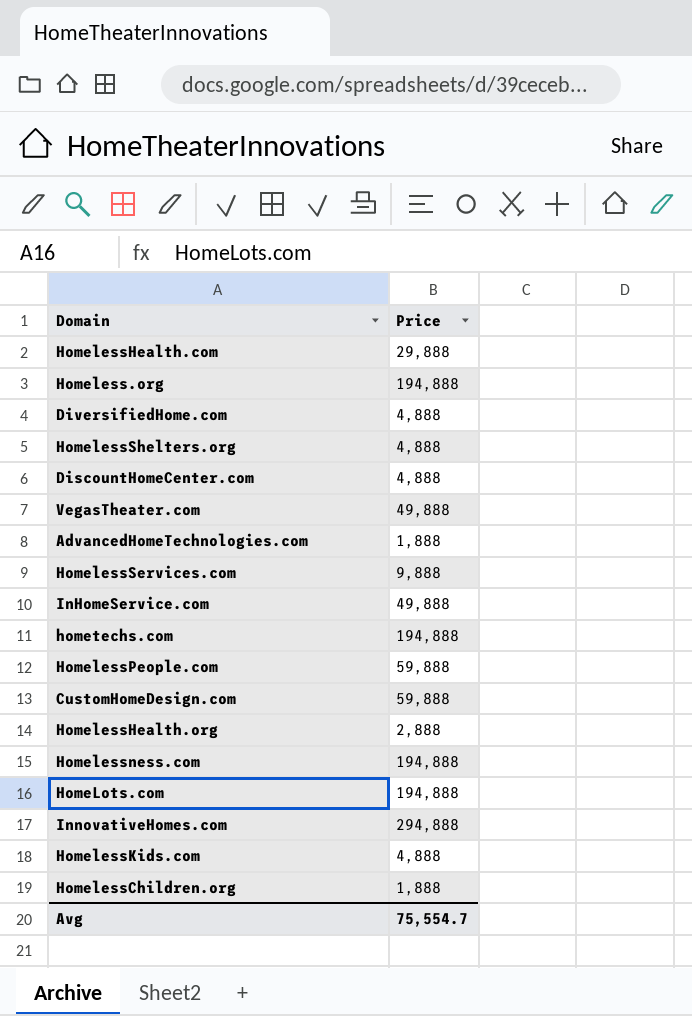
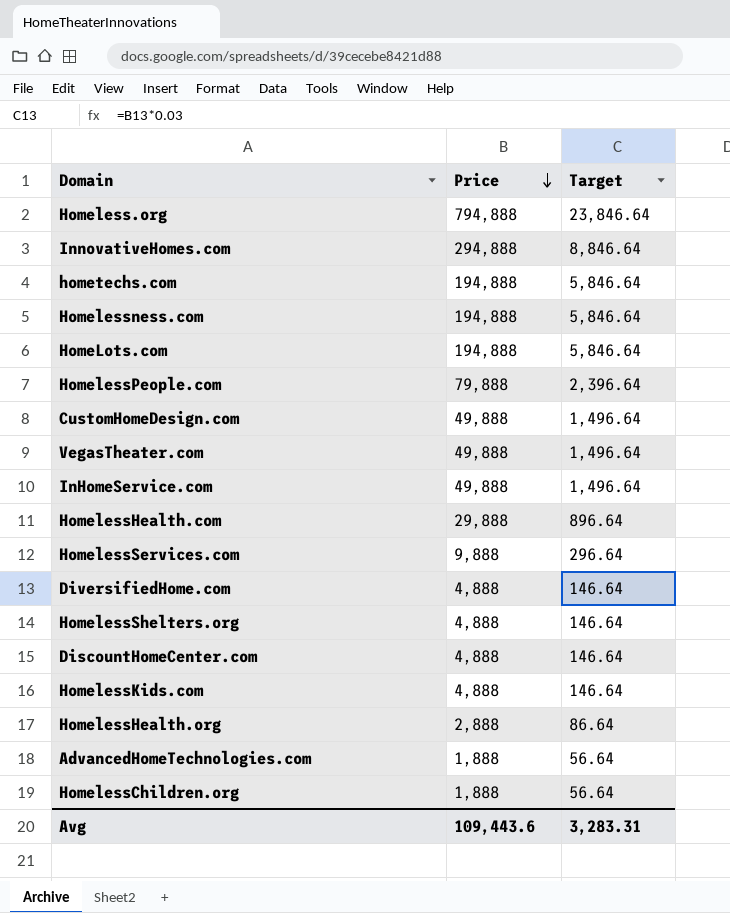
row order: none -> Price descending
column Target | formula: none -> [Price] * 0.03
Homeless.org | Price: 194,888 -> 794,888
HomelessPeople.com | Price: 59,888 -> 79,888
CustomHomeDesign.com | Price: 59,888 -> 49,888
Avg | Price: 75,554.7 -> 109,443.6

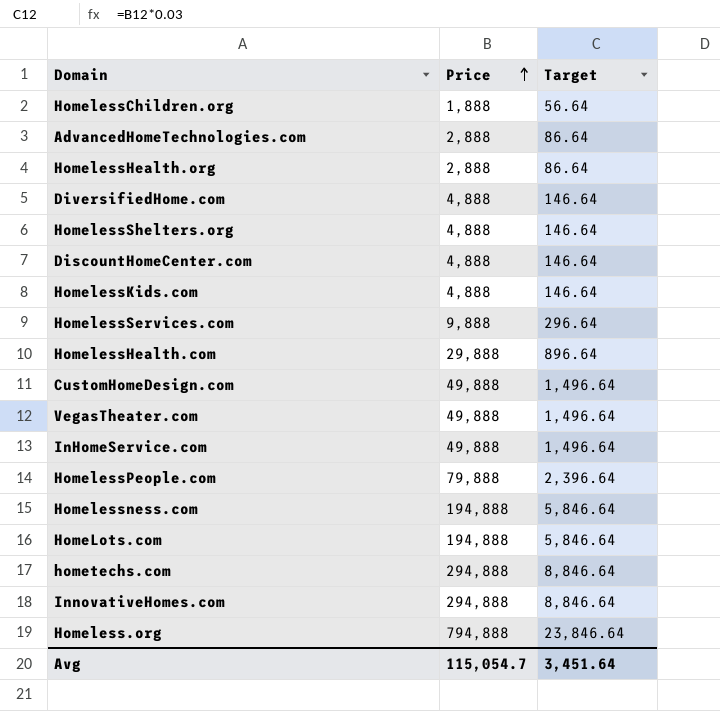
row order: Price descending -> Price ascending
AdvancedHomeTechnologies.com | Price: 1,888 -> 2,888
AdvancedHomeTechnologies.com | Target: 56.64 -> 86.64
hometechs.com | Price: 194,888 -> 294,888
hometechs.com | Target: 5,846.64 -> 8,846.64
Avg | Price: 109,443.6 -> 115,054.7
Avg | Target: 3,283.31 -> 3,451.64

